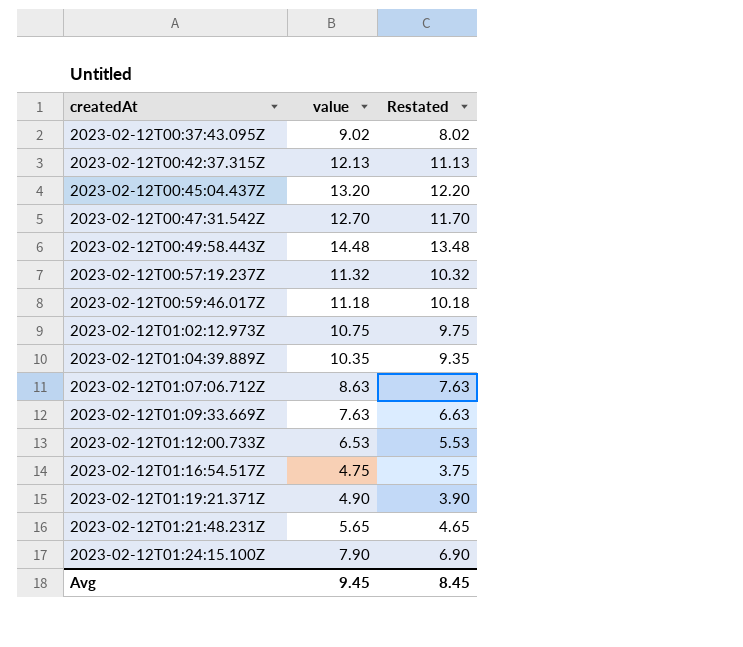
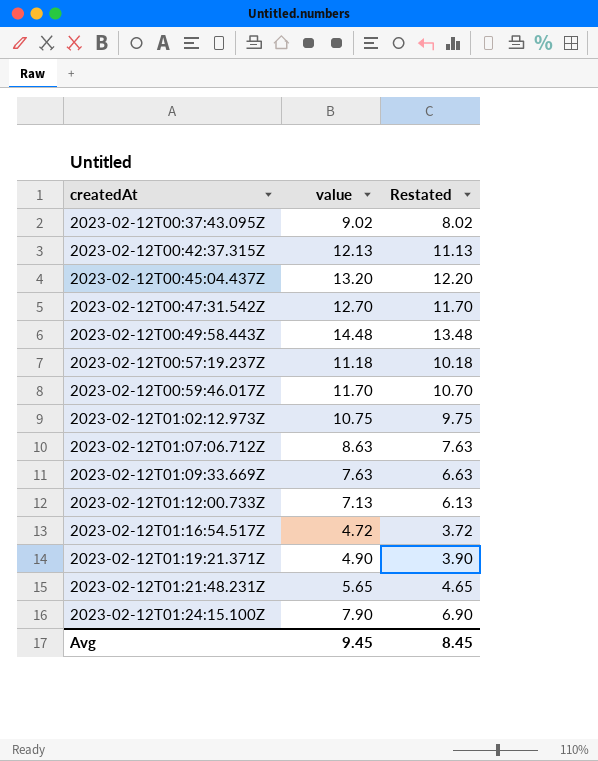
row 2023-02-12T01:04:39.889Z: 10.35 | 9.35 -> none
2023-02-12T00:57:19.237Z | value: 11.32 -> 11.18
2023-02-12T00:57:19.237Z | Restated: 10.32 -> 10.18
2023-02-12T00:59:46.017Z | value: 11.18 -> 11.70
2023-02-12T00:59:46.017Z | Restated: 10.18 -> 10.70
2023-02-12T01:12:00.733Z | value: 6.53 -> 7.13
2023-02-12T01:12:00.733Z | Restated: 5.53 -> 6.13
2023-02-12T01:16:54.517Z | value: 4.75 -> 4.72
2023-02-12T01:16:54.517Z | Restated: 3.75 -> 3.72

